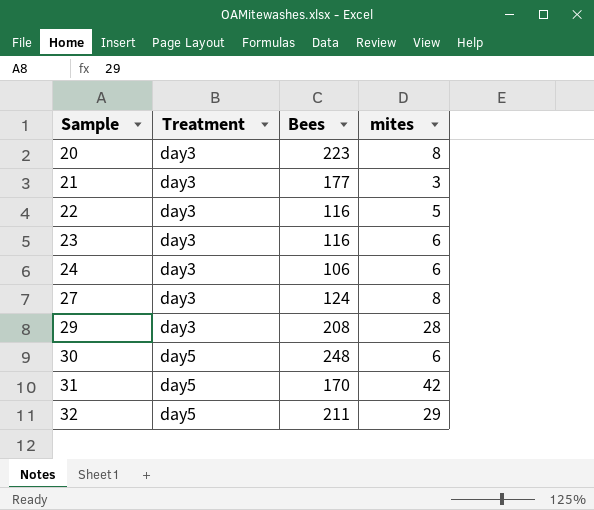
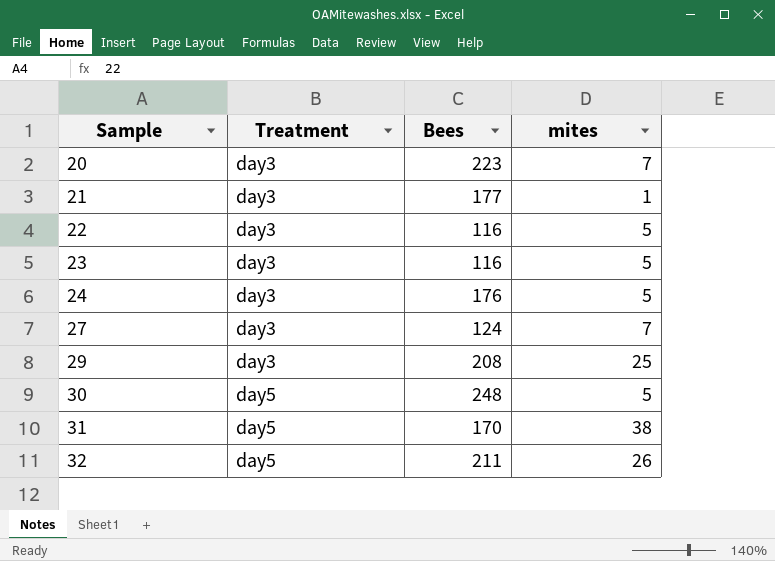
20 | mites: 8 -> 7
21 | mites: 3 -> 1
23 | mites: 6 -> 5
24 | Bees: 106 -> 176
24 | mites: 6 -> 5
27 | mites: 8 -> 7
29 | mites: 28 -> 25
30 | mites: 6 -> 5
31 | mites: 42 -> 38
32 | mites: 29 -> 26

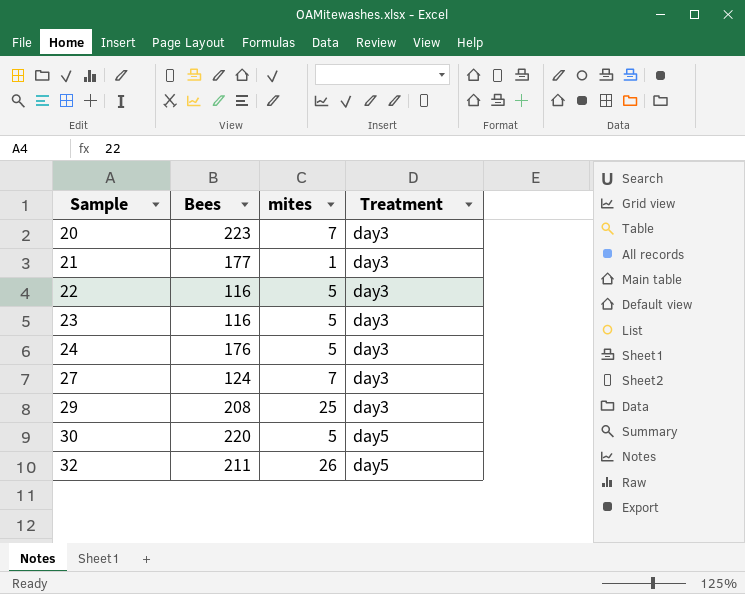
column Treatment | position: 2 -> 4
row 31: day5 | 170 | 38 -> none
30 | Bees: 248 -> 220

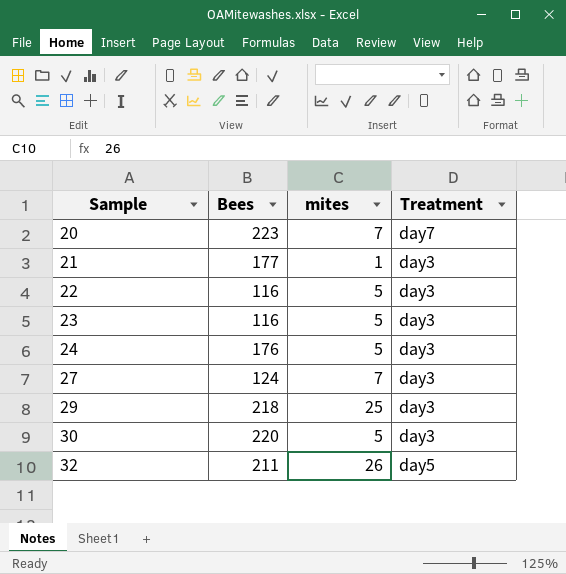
20 | Treatment: day3 -> day7
29 | Bees: 208 -> 218
30 | Treatment: day5 -> day3

